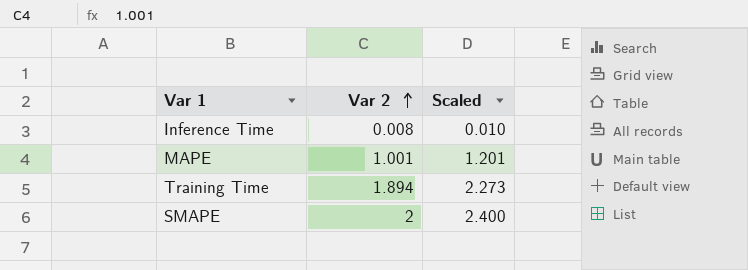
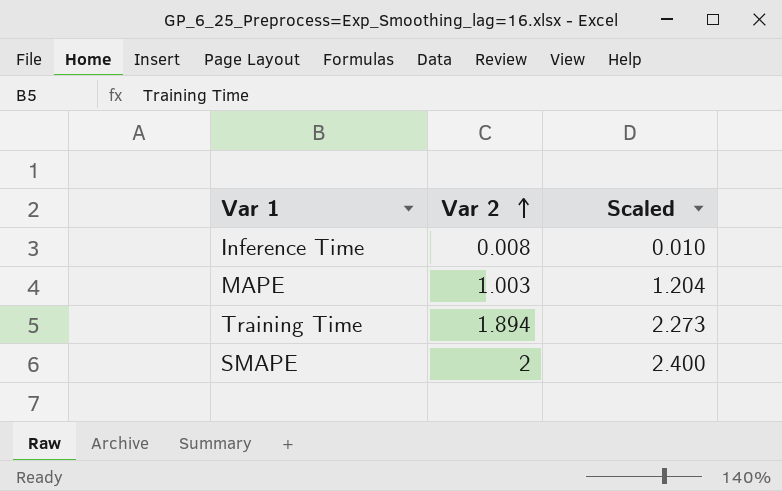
MAPE | Var 2: 1.001 -> 1.003
MAPE | Scaled: 1.201 -> 1.204

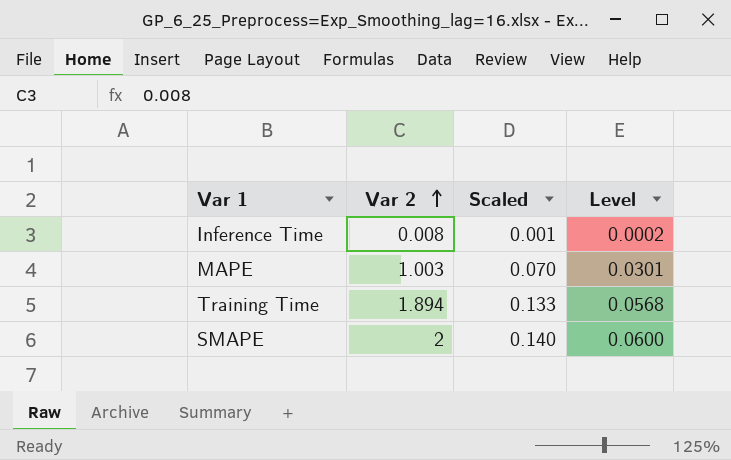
column Scaled | formula: [Var 2] * 1.2 -> [Var 2] * 0.07
column Level | formula: none -> [Var 2] * 0.03

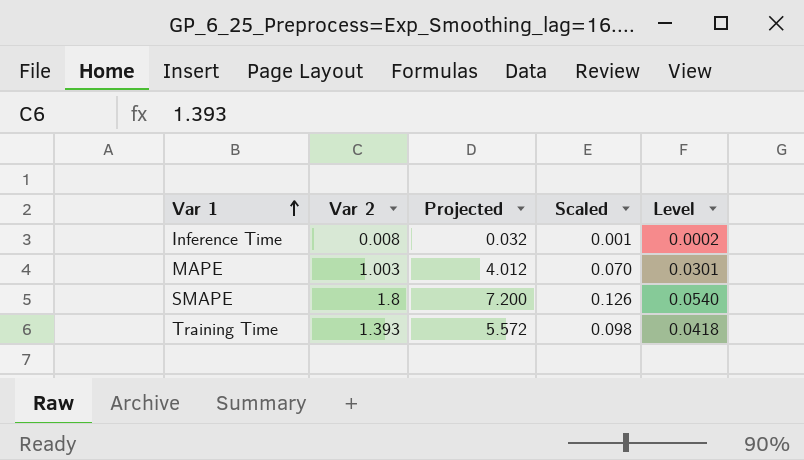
row order: Var 2 ascending -> Var 1 ascending
column Projected | formula: none -> [Var 2] * 4
SMAPE | Var 2: 2 -> 1.8
SMAPE | Scaled: 0.140 -> 0.126
SMAPE | Level: 0.0600 -> 0.0540
Training Time | Var 2: 1.894 -> 1.393
Training Time | Scaled: 0.133 -> 0.098
Training Time | Level: 0.0568 -> 0.0418

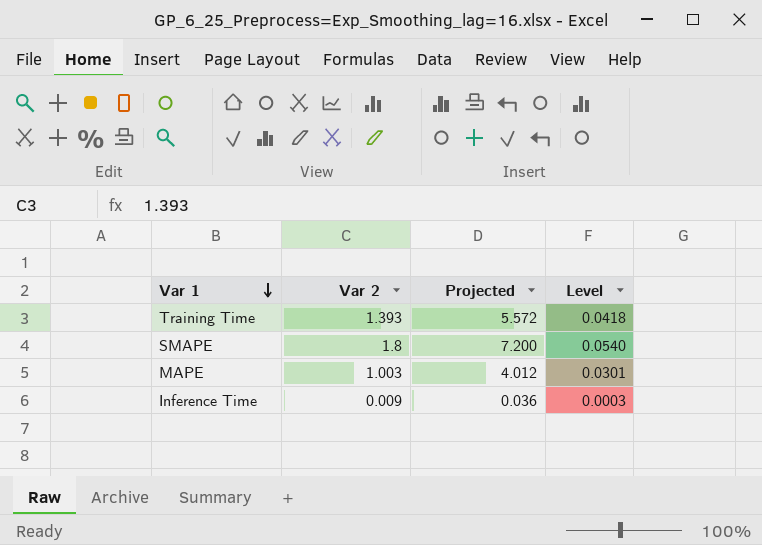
row order: Var 1 ascending -> Var 1 descending
column Scaled | formula: [Var 2] * 0.07 -> none
Inference Time | Var 2: 0.008 -> 0.009
Inference Time | Projected: 0.032 -> 0.036
Inference Time | Level: 0.0002 -> 0.0003

